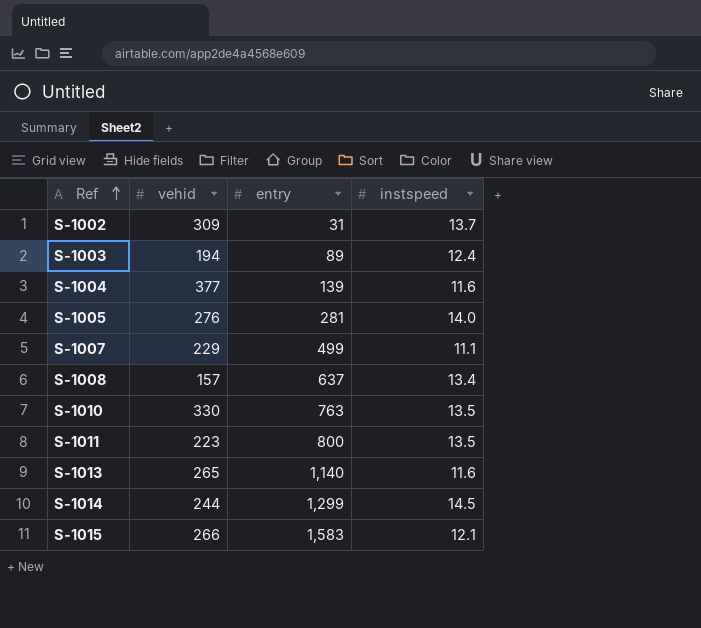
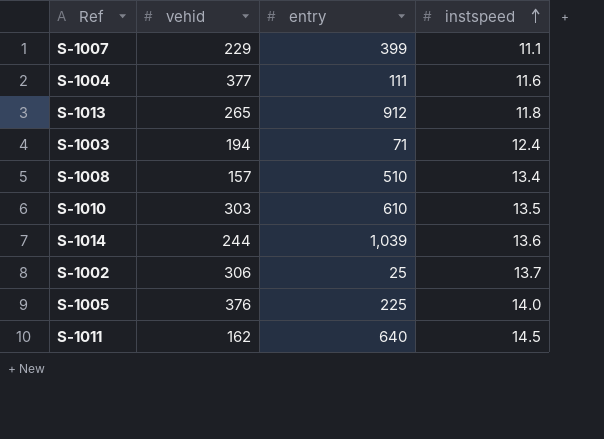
row order: Ref ascending -> instspeed ascending
row S-1015: 266 | 1,583 | 12.1 -> none
S-1007 | entry: 499 -> 399
S-1004 | entry: 139 -> 111
S-1013 | entry: 1,140 -> 912
S-1013 | instspeed: 11.6 -> 11.8
S-1003 | entry: 89 -> 71
S-1008 | entry: 637 -> 510
S-1010 | vehid: 330 -> 303
S-1010 | entry: 763 -> 610
S-1014 | entry: 1,299 -> 1,039
S-1014 | instspeed: 14.5 -> 13.6
S-1002 | vehid: 309 -> 306
S-1002 | entry: 31 -> 25
S-1005 | vehid: 276 -> 376
S-1005 | entry: 281 -> 225
S-1011 | vehid: 223 -> 162
S-1011 | entry: 800 -> 640
S-1011 | instspeed: 13.5 -> 14.5

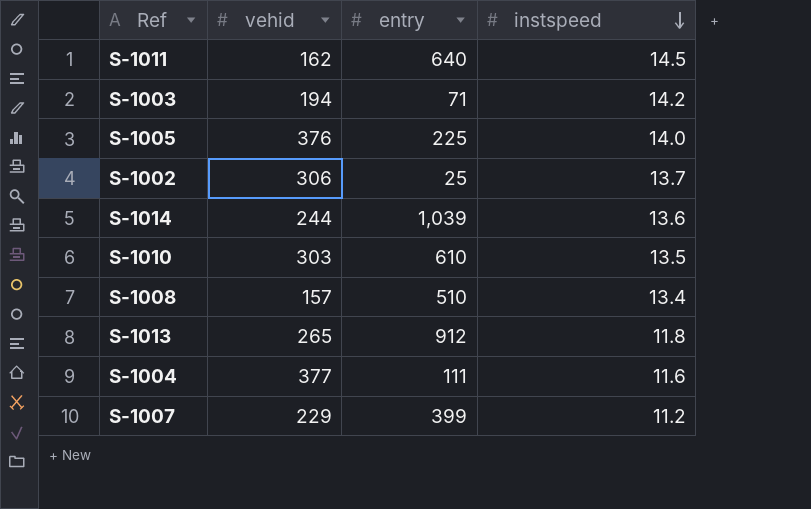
row order: instspeed ascending -> instspeed descending
S-1003 | instspeed: 12.4 -> 14.2
S-1007 | instspeed: 11.1 -> 11.2

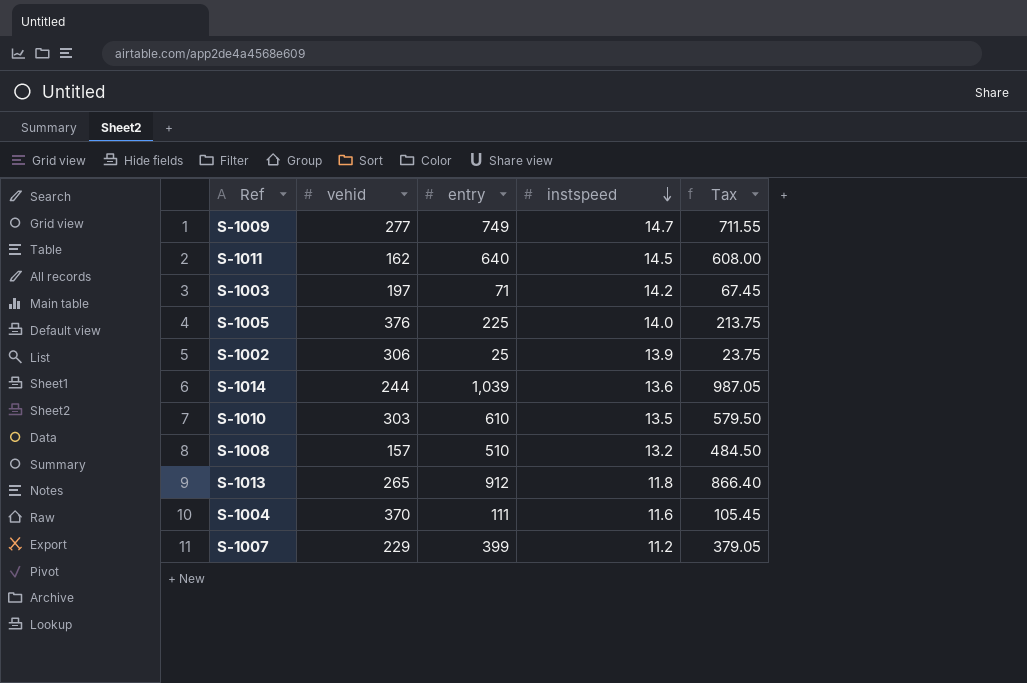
column Tax | formula: none -> [entry] * 0.95
row S-1009: none -> 277 | 749 | 14.7 | 711.55
S-1003 | vehid: 194 -> 197
S-1002 | instspeed: 13.7 -> 13.9
S-1008 | instspeed: 13.4 -> 13.2
S-1004 | vehid: 377 -> 370

